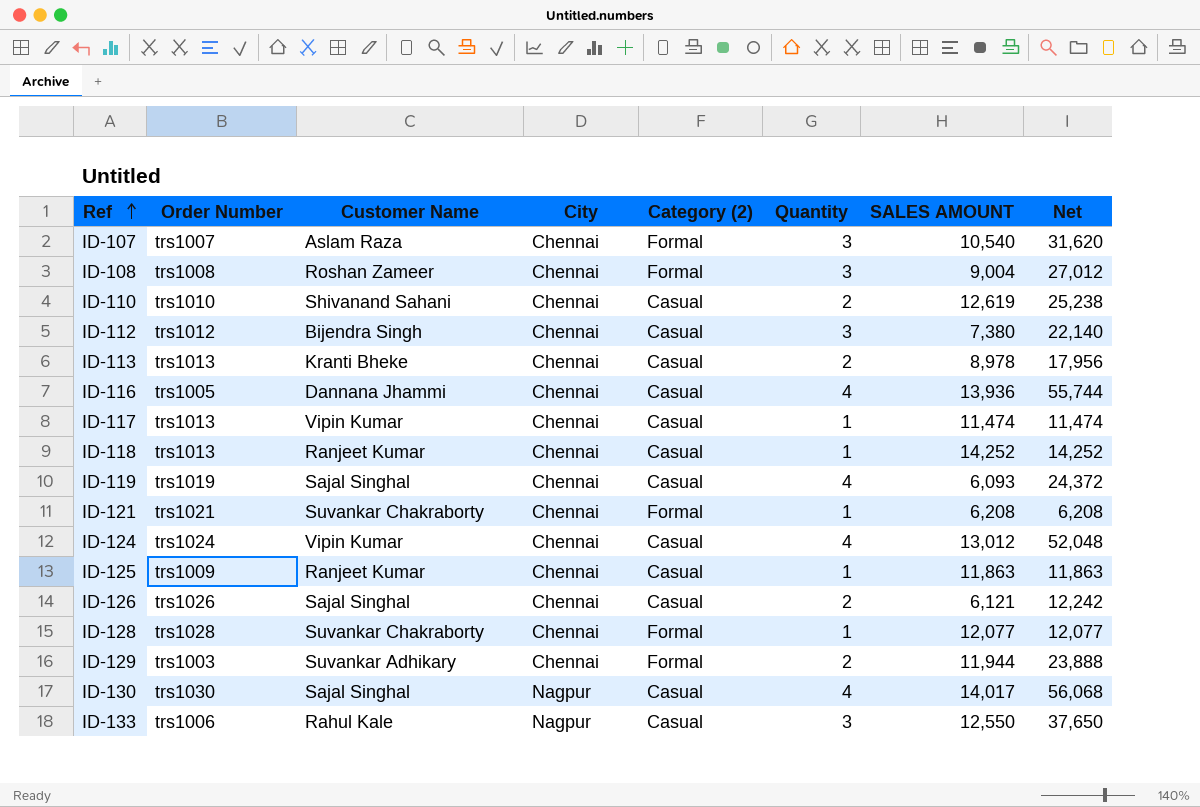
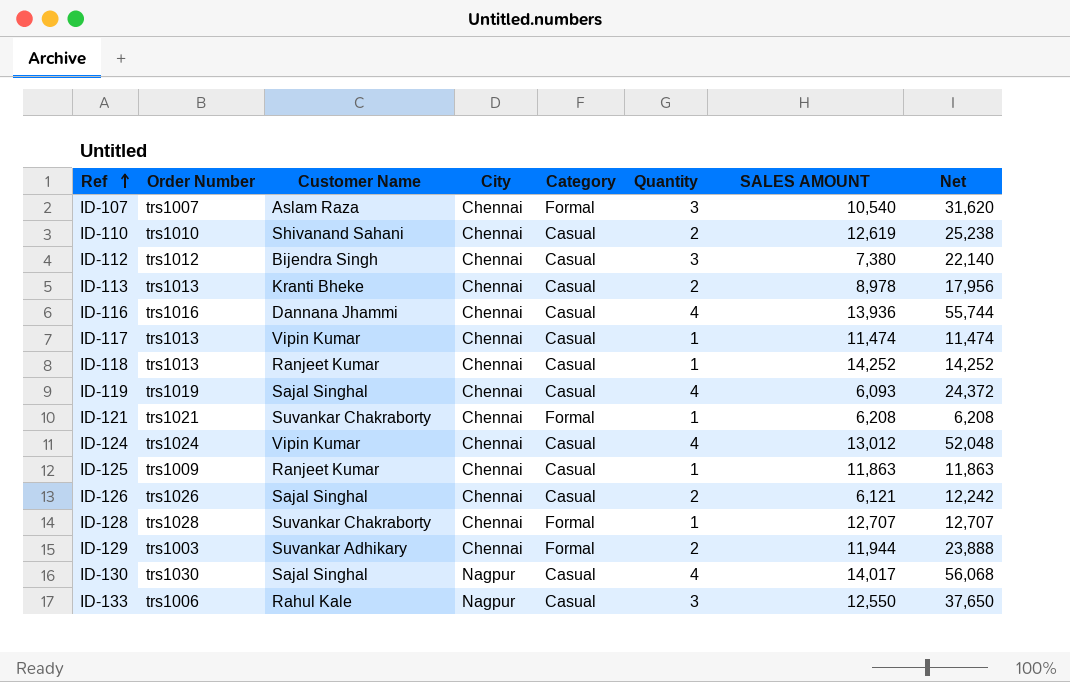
column name: Category (2) -> Category
row ID-108: trs1008 | Roshan Zameer | Chennai | Formal | 3 | 9,004 | 27,012 -> none
ID-116 | Order Number: trs1005 -> trs1016
ID-128 | SALES AMOUNT: 12,077 -> 12,707
ID-128 | Net: 12,077 -> 12,707

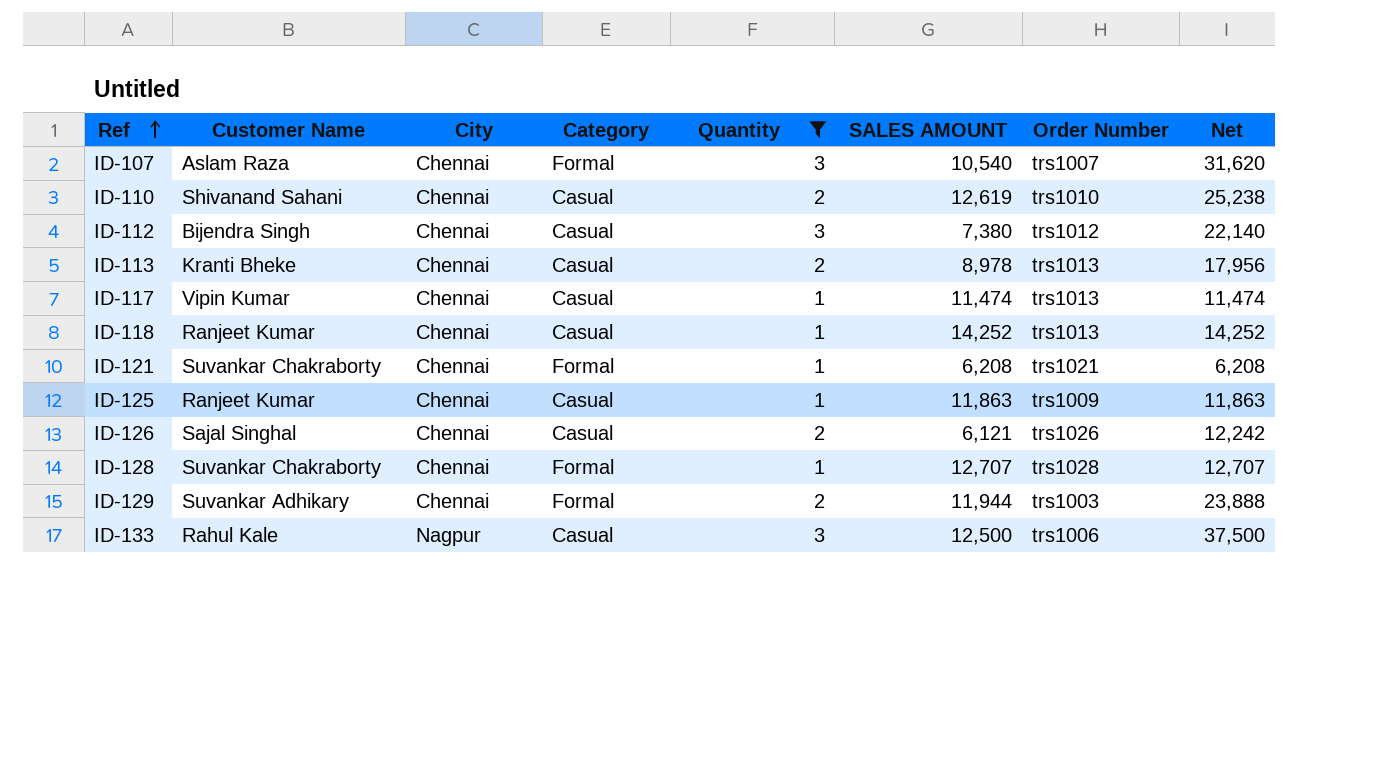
filter: none -> Quantity != 4
column Order Number | position: 2 -> 7
ID-133 | SALES AMOUNT: 12,550 -> 12,500
ID-133 | Net: 37,650 -> 37,500

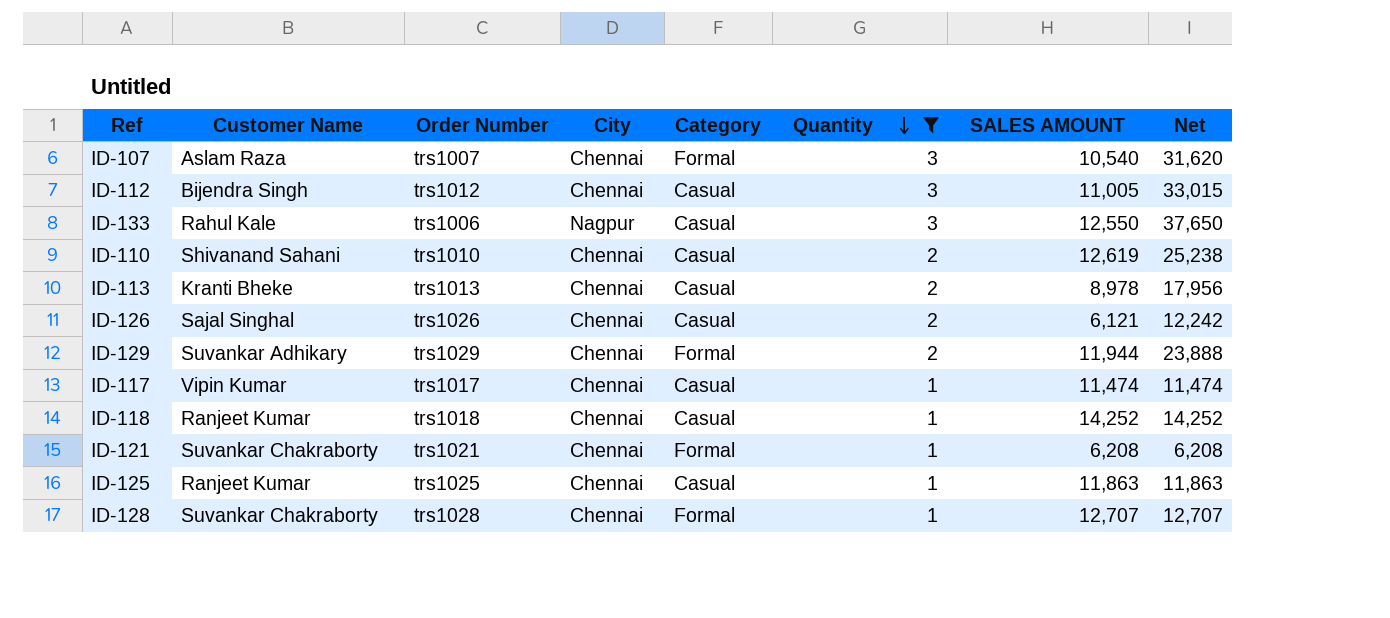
row order: Ref ascending -> Quantity descending
column Order Number | position: 7 -> 3
ID-112 | SALES AMOUNT: 7,380 -> 11,005
ID-112 | Net: 22,140 -> 33,015
ID-133 | SALES AMOUNT: 12,500 -> 12,550
ID-133 | Net: 37,500 -> 37,650
ID-129 | Order Number: trs1003 -> trs1029
ID-117 | Order Number: trs1013 -> trs1017
ID-118 | Order Number: trs1013 -> trs1018
ID-125 | Order Number: trs1009 -> trs1025

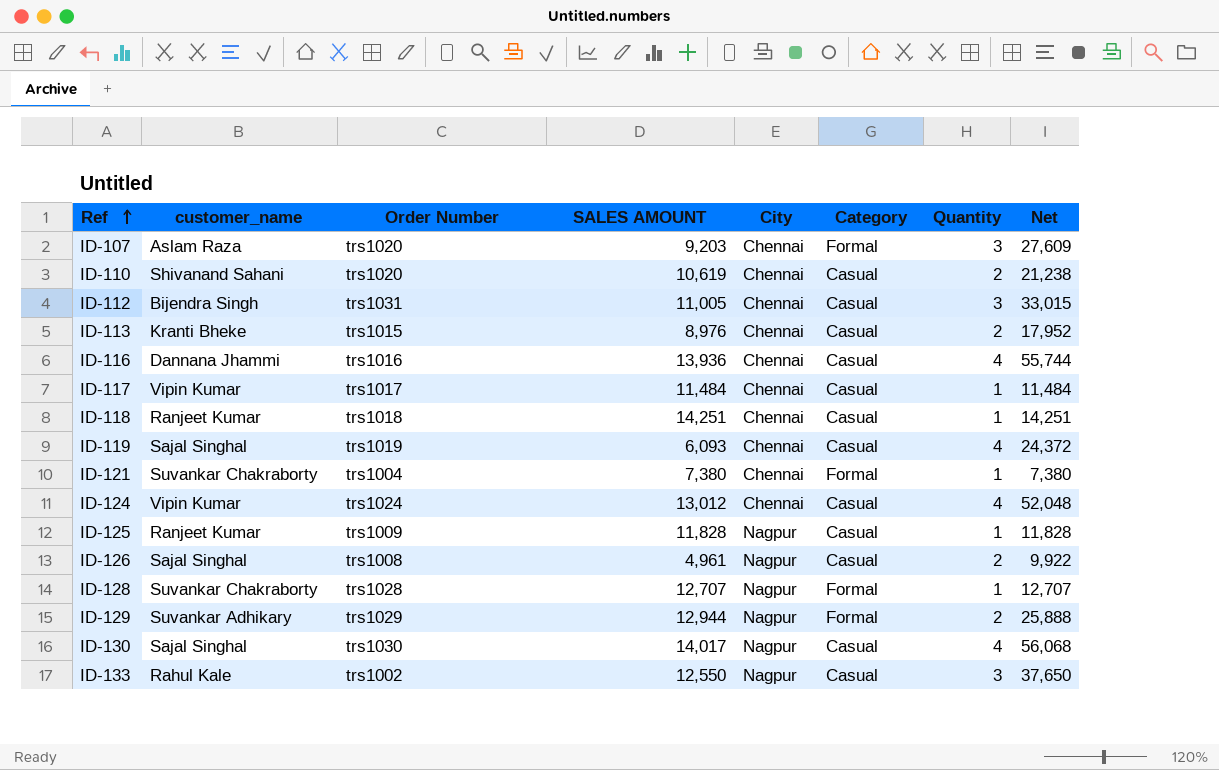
filter: Quantity != 4 -> none
row order: Quantity descending -> Ref ascending
column name: Customer Name -> customer_name
column SALES AMOUNT | position: 7 -> 4
ID-107 | Order Number: trs1007 -> trs1020
ID-107 | SALES AMOUNT: 10,540 -> 9,203
ID-107 | Net: 31,620 -> 27,609
ID-110 | Order Number: trs1010 -> trs1020
ID-110 | SALES AMOUNT: 12,619 -> 10,619
ID-110 | Net: 25,238 -> 21,238
ID-112 | Order Number: trs1012 -> trs1031
ID-113 | Order Number: trs1013 -> trs1015
ID-113 | SALES AMOUNT: 8,978 -> 8,976
ID-113 | Net: 17,956 -> 17,952
ID-117 | SALES AMOUNT: 11,474 -> 11,484
ID-117 | Net: 11,474 -> 11,484
ID-118 | SALES AMOUNT: 14,252 -> 14,251
ID-118 | Net: 14,252 -> 14,251
ID-121 | Order Number: trs1021 -> trs1004
ID-121 | SALES AMOUNT: 6,208 -> 7,380
ID-121 | Net: 6,208 -> 7,380
ID-125 | Order Number: trs1025 -> trs1009
ID-125 | SALES AMOUNT: 11,863 -> 11,828
ID-125 | City: Chennai -> Nagpur
ID-125 | Net: 11,863 -> 11,828
ID-126 | Order Number: trs1026 -> trs1008
ID-126 | SALES AMOUNT: 6,121 -> 4,961
ID-126 | City: Chennai -> Nagpur
ID-126 | Net: 12,242 -> 9,922
ID-128 | City: Chennai -> Nagpur
ID-129 | SALES AMOUNT: 11,944 -> 12,944
ID-129 | City: Chennai -> Nagpur
ID-129 | Net: 23,888 -> 25,888
ID-133 | Order Number: trs1006 -> trs1002

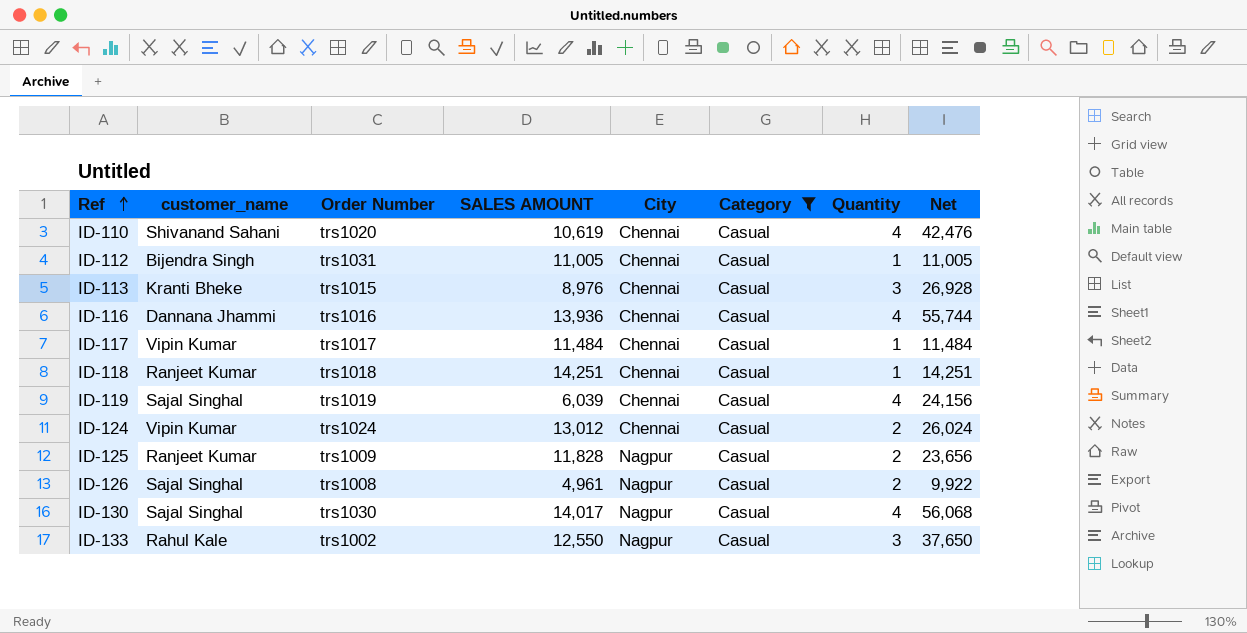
filter: none -> Category = Casual
ID-110 | Quantity: 2 -> 4
ID-110 | Net: 21,238 -> 42,476
ID-112 | Quantity: 3 -> 1
ID-112 | Net: 33,015 -> 11,005
ID-113 | Quantity: 2 -> 3
ID-113 | Net: 17,952 -> 26,928
ID-119 | SALES AMOUNT: 6,093 -> 6,039
ID-119 | Net: 24,372 -> 24,156
ID-124 | Quantity: 4 -> 2
ID-124 | Net: 52,048 -> 26,024
ID-125 | Quantity: 1 -> 2
ID-125 | Net: 11,828 -> 23,656

